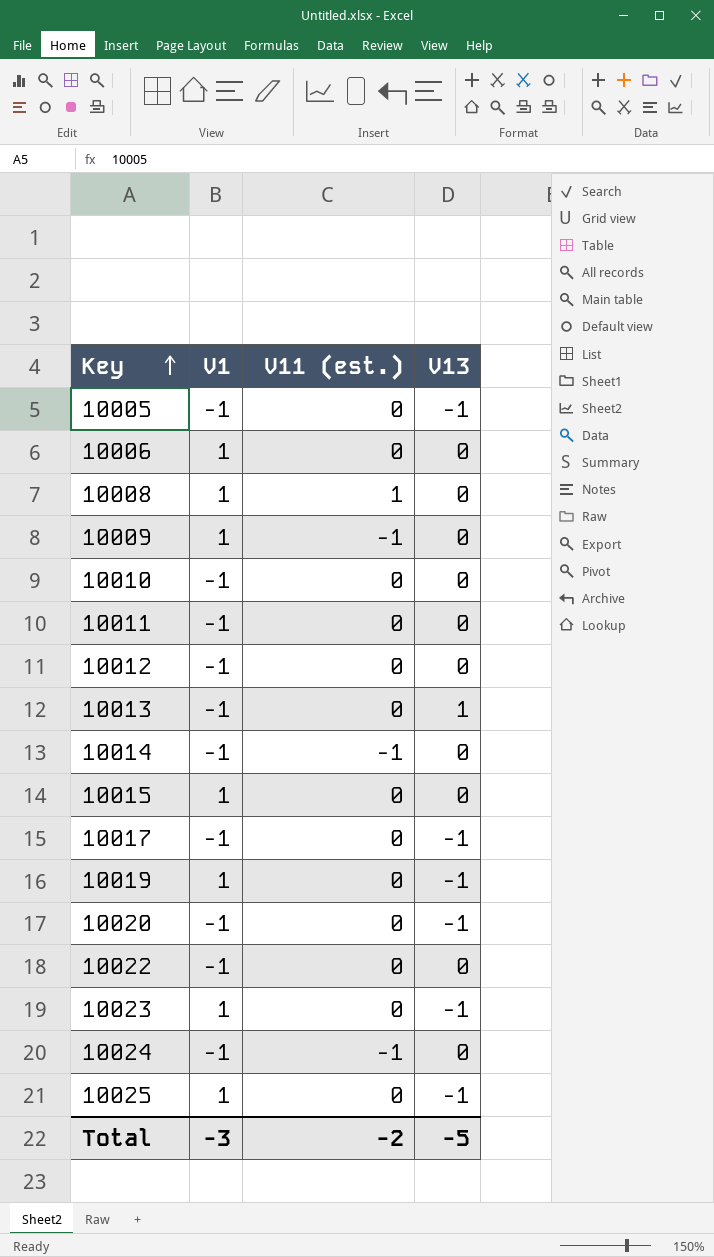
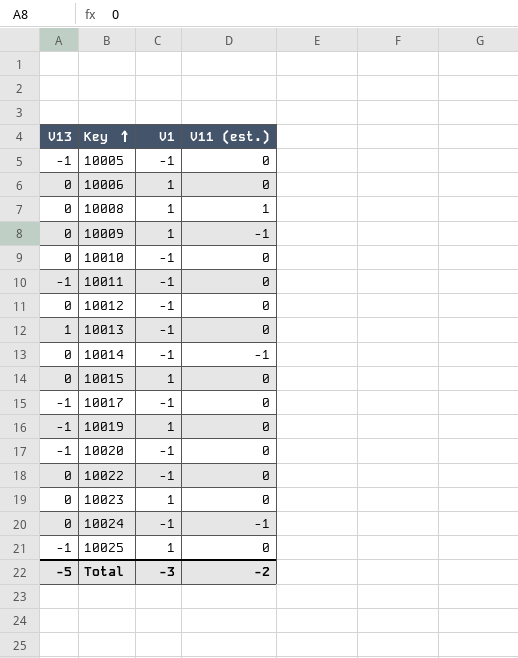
column V13 | position: 4 -> 1
10011 | V13: 0 -> -1
10023 | V13: -1 -> 0

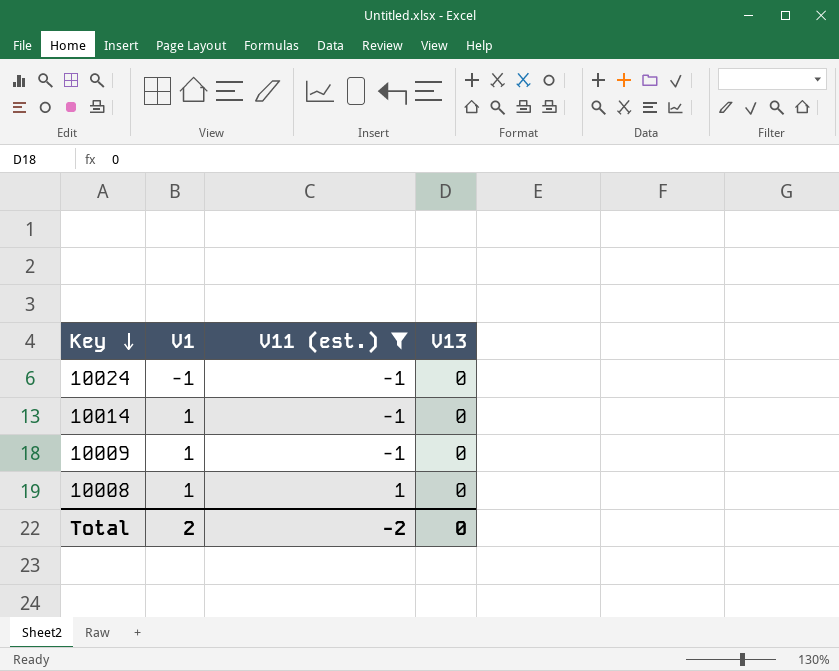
filter: none -> V11 (est.) != 0
row order: Key ascending -> Key descending
column V13 | position: 1 -> 4
10014 | V1: -1 -> 1
Total | V1: -3 -> 2
Total | V13: -5 -> 0

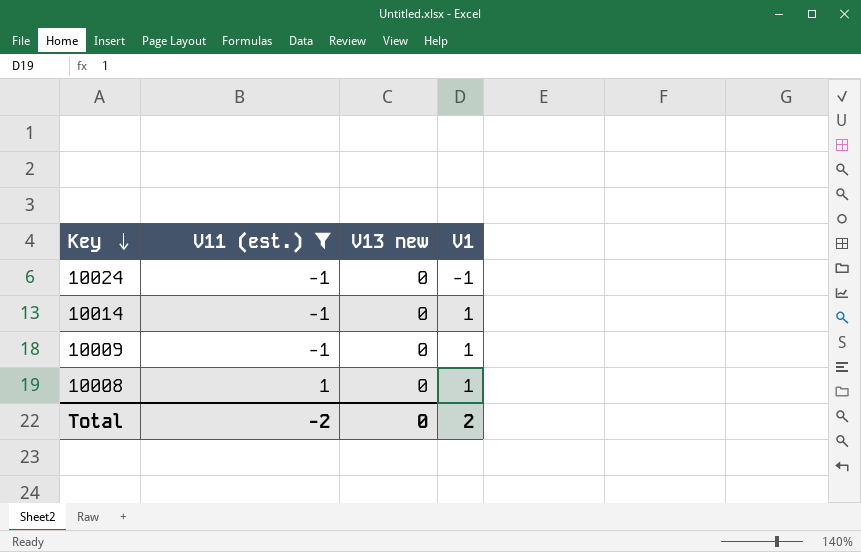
column name: V13 -> V13 new
column V1 | position: 2 -> 4

